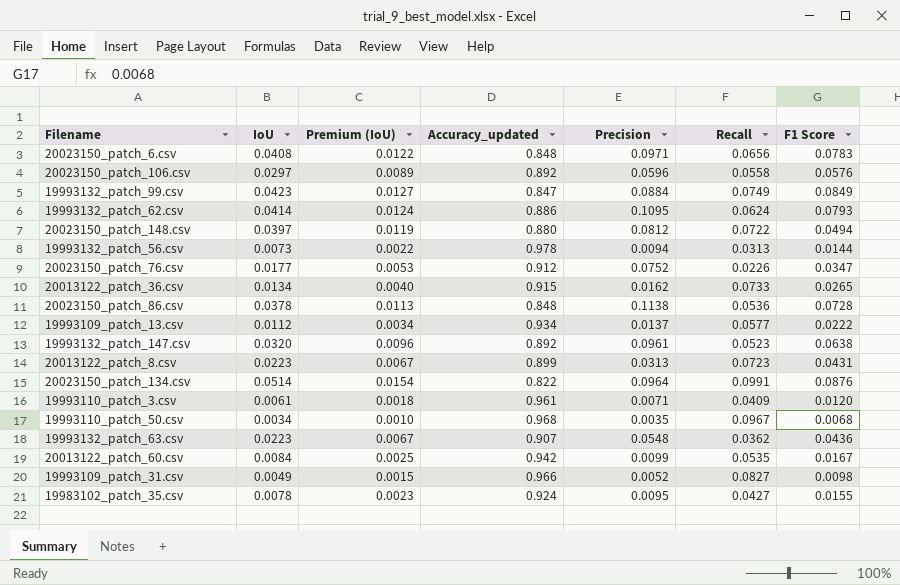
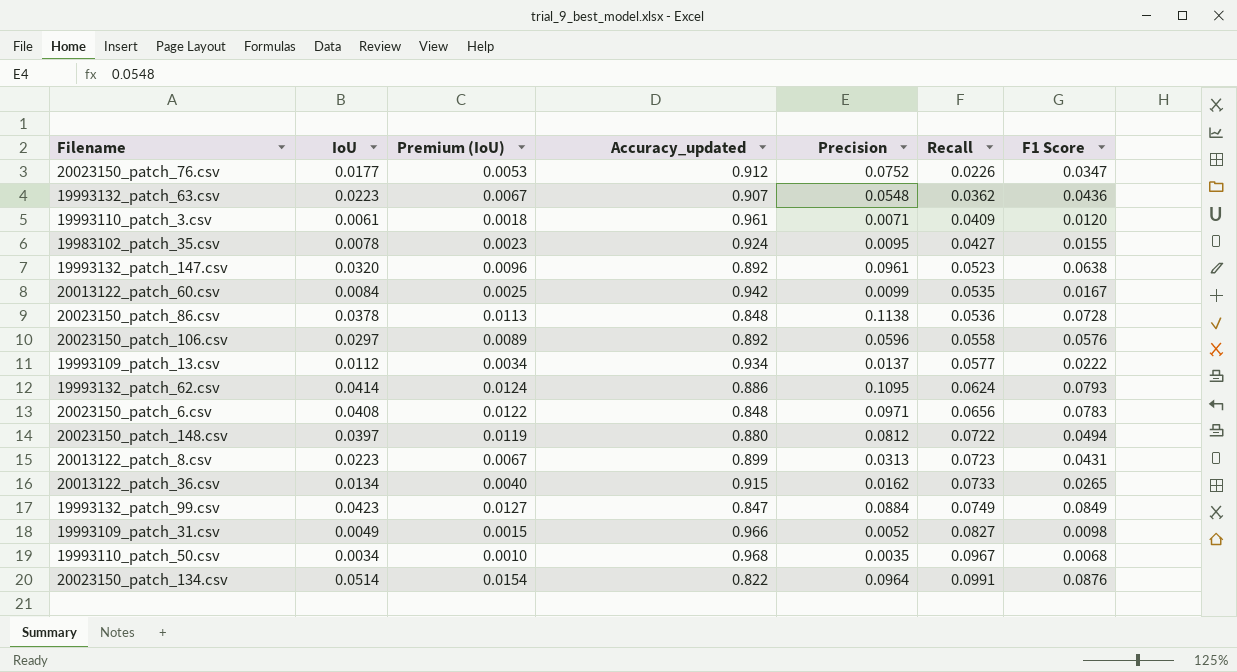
row order: none -> Recall ascending
row 19993132_patch_56.csv: 0.0073 | 0.0022 | 0.978 | 0.0094 | 0.0313 | 0.0144 -> none

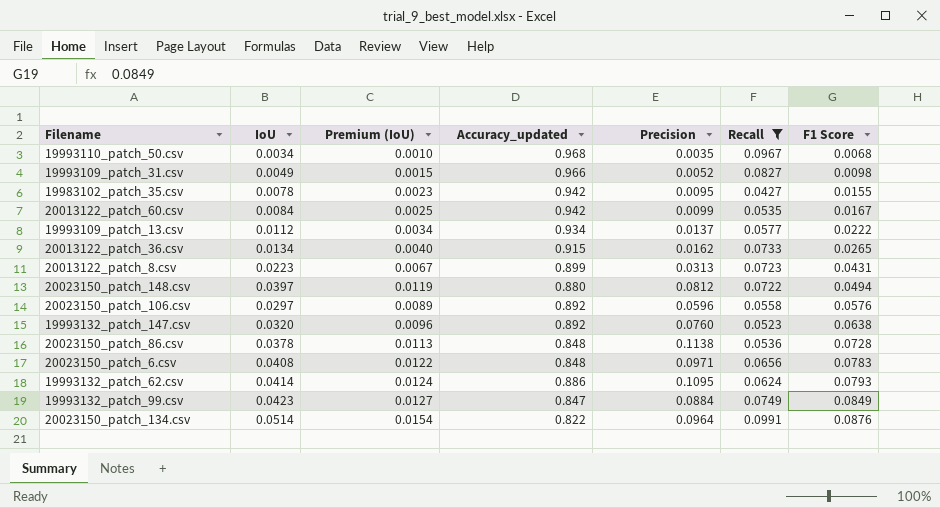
filter: none -> Recall >= 0.0427
row order: Recall ascending -> F1 Score ascending
19983102_patch_35.csv | Accuracy_updated: 0.924 -> 0.942
19993132_patch_147.csv | Precision: 0.0961 -> 0.0760

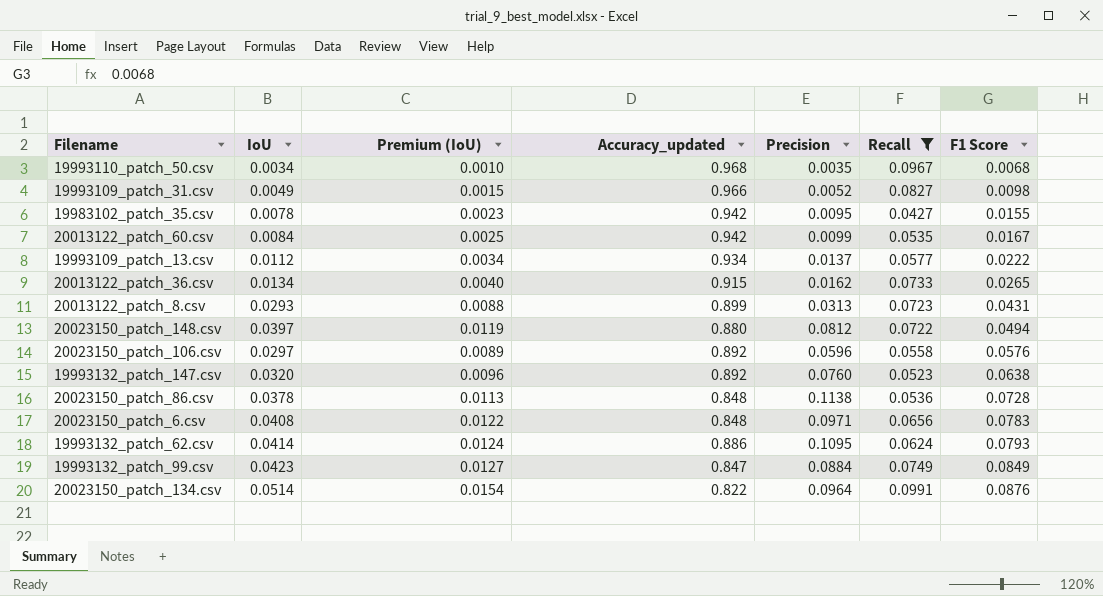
20013122_patch_8.csv | IoU: 0.0223 -> 0.0293
20013122_patch_8.csv | Premium (IoU): 0.0067 -> 0.0088

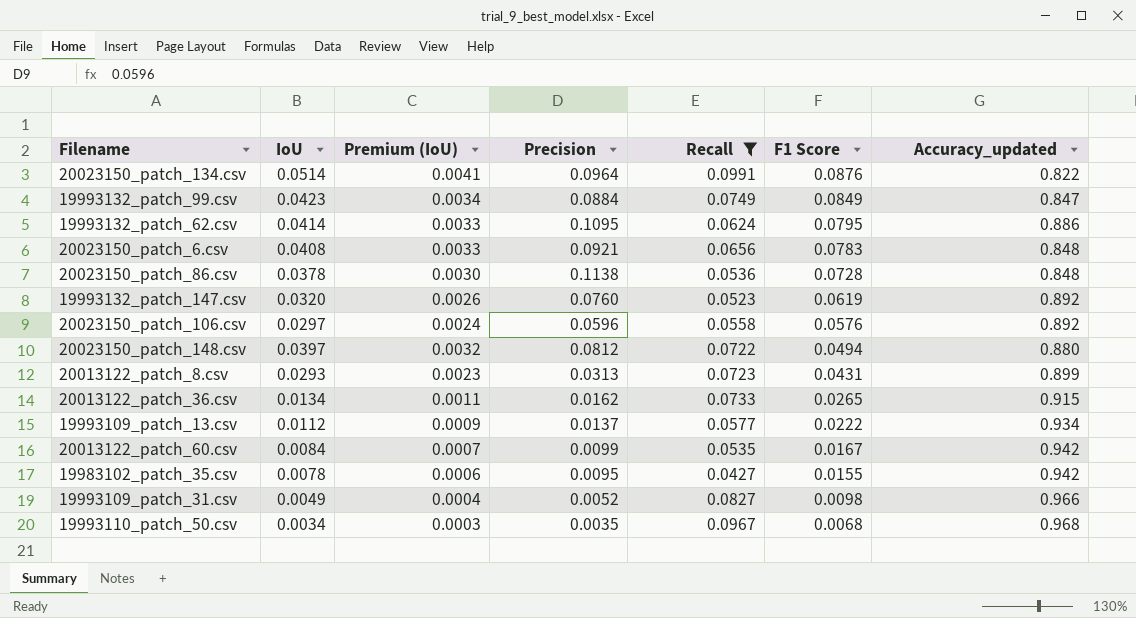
row order: F1 Score ascending -> F1 Score descending
column Premium (IoU) | formula: [IoU] * 0.3 -> [IoU] * 0.08
column Accuracy_updated | position: 4 -> 7
19993132_patch_62.csv | F1 Score: 0.0793 -> 0.0795
20023150_patch_6.csv | Precision: 0.0971 -> 0.0921
19993132_patch_147.csv | F1 Score: 0.0638 -> 0.0619

